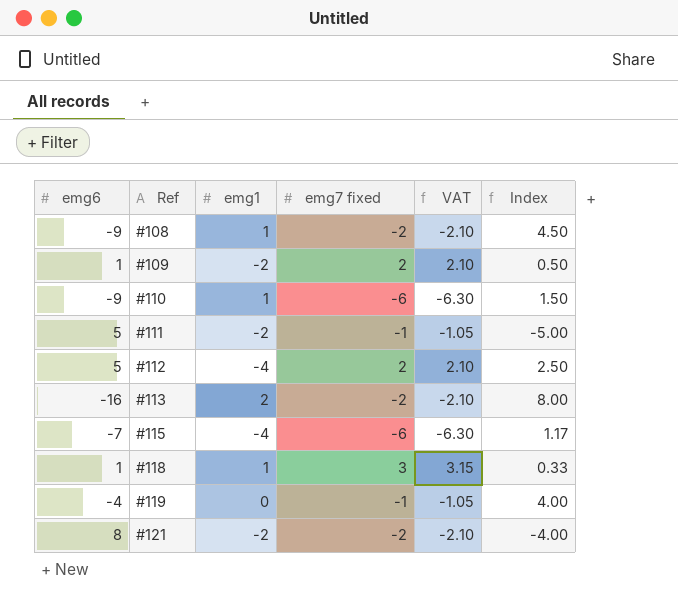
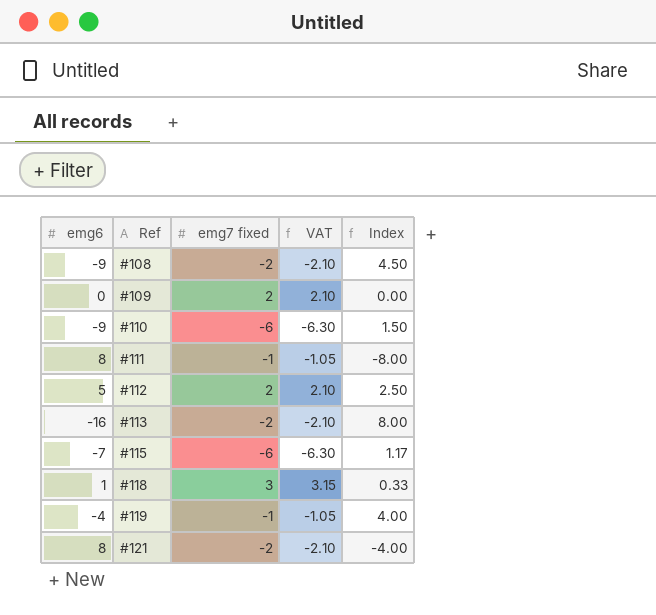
column emg1 | position: 3 -> none
#109 | emg6: 1 -> 0
#109 | Index: 0.50 -> 0.00
#111 | emg6: 5 -> 8
#111 | Index: -5.00 -> -8.00

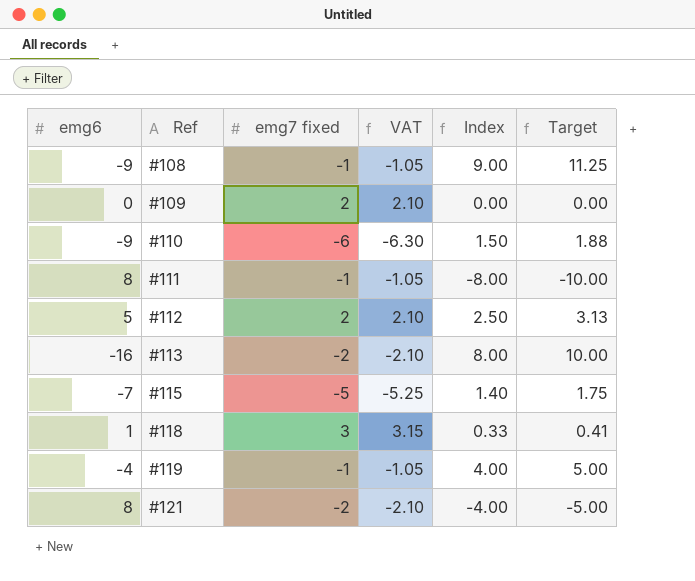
column Target | formula: none -> [Index] * 1.25
#108 | emg7 fixed: -2 -> -1
#108 | VAT: -2.10 -> -1.05
#108 | Index: 4.50 -> 9.00
#115 | emg7 fixed: -6 -> -5
#115 | VAT: -6.30 -> -5.25
#115 | Index: 1.17 -> 1.40

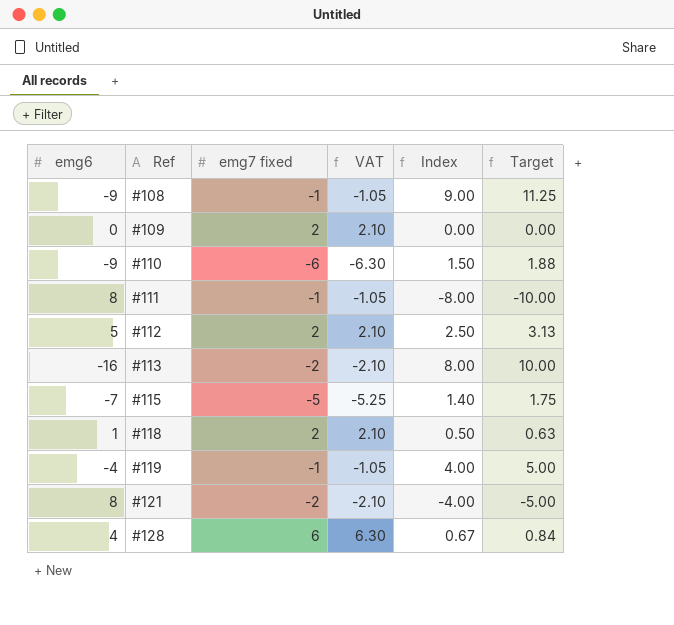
#118 | emg7 fixed: 3 -> 2
#118 | VAT: 3.15 -> 2.10
#118 | Index: 0.33 -> 0.50
#118 | Target: 0.41 -> 0.63
row #128: none -> 4 | 6 | 6.30 | 0.67 | 0.84

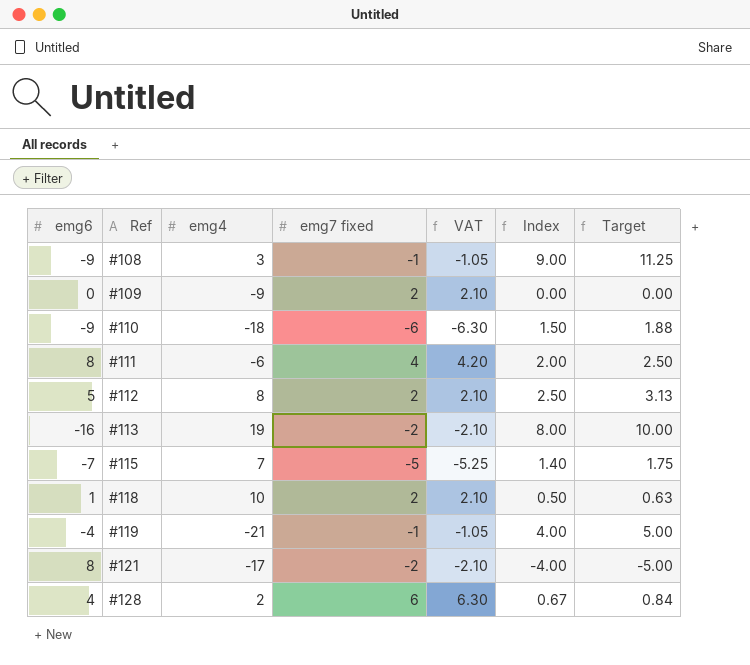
column emg4 | position: none -> 3
#111 | emg7 fixed: -1 -> 4
#111 | VAT: -1.05 -> 4.20
#111 | Index: -8.00 -> 2.00
#111 | Target: -10.00 -> 2.50

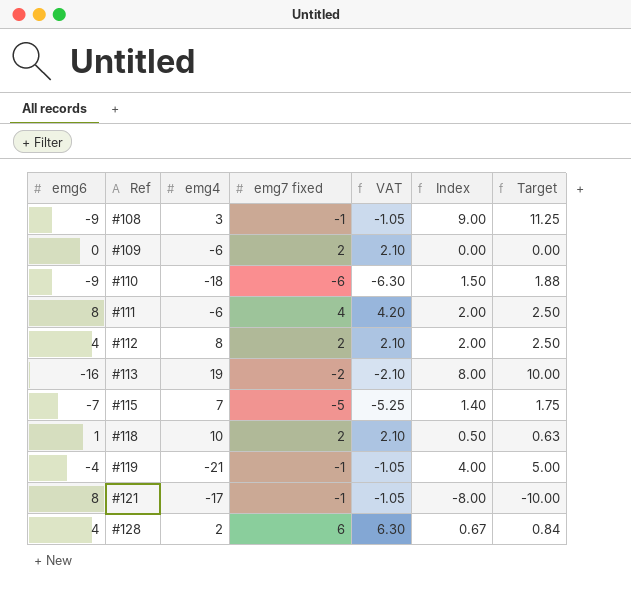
#109 | emg4: -9 -> -6
#112 | emg6: 5 -> 4
#112 | Index: 2.50 -> 2.00
#112 | Target: 3.13 -> 2.50
#121 | emg7 fixed: -2 -> -1
#121 | VAT: -2.10 -> -1.05
#121 | Index: -4.00 -> -8.00
#121 | Target: -5.00 -> -10.00

